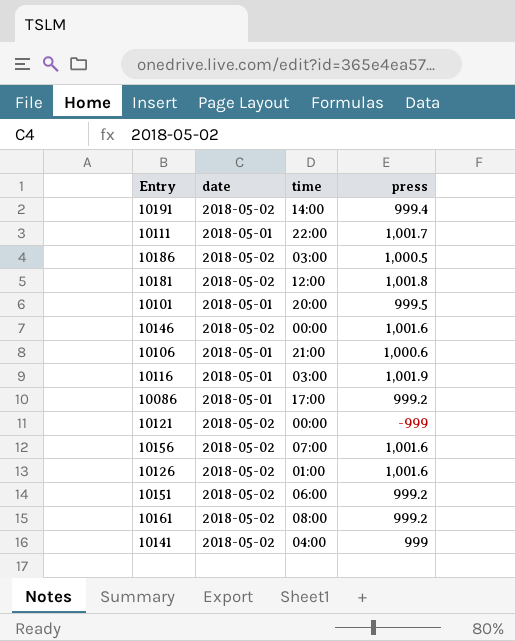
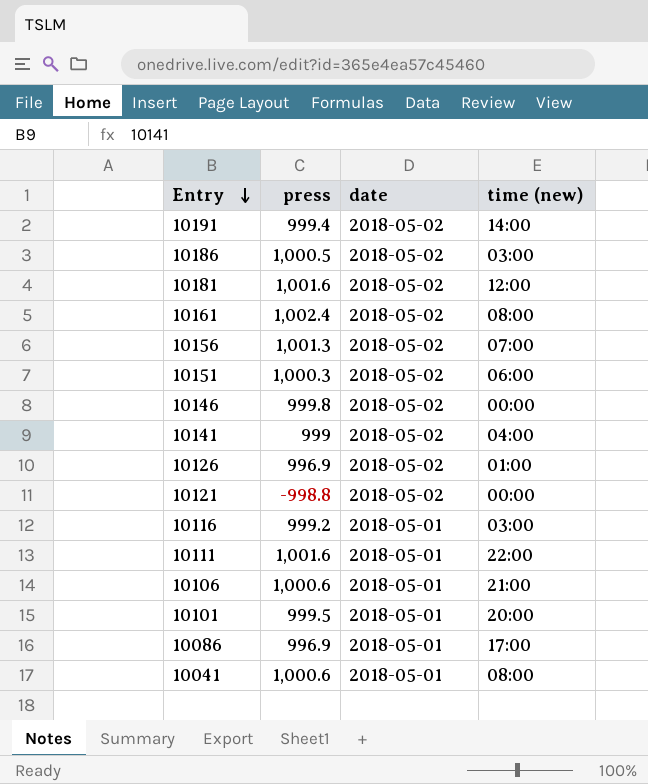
row order: none -> Entry descending
column press | position: 4 -> 2
column name: time -> time (new)
10181 | press: 1,001.8 -> 1,001.6
10161 | press: 999.2 -> 1,002.4
10156 | press: 1,001.6 -> 1,001.3
10151 | press: 999.2 -> 1,000.3
10146 | press: 1,001.6 -> 999.8
10126 | press: 1,001.6 -> 996.9
10121 | press: -999 -> -998.8
10116 | press: 1,001.9 -> 999.2
10111 | press: 1,001.7 -> 1,001.6
10086 | press: 999.2 -> 996.9
row 10041: none -> 1,000.6 | 2018-05-01 | 08:00

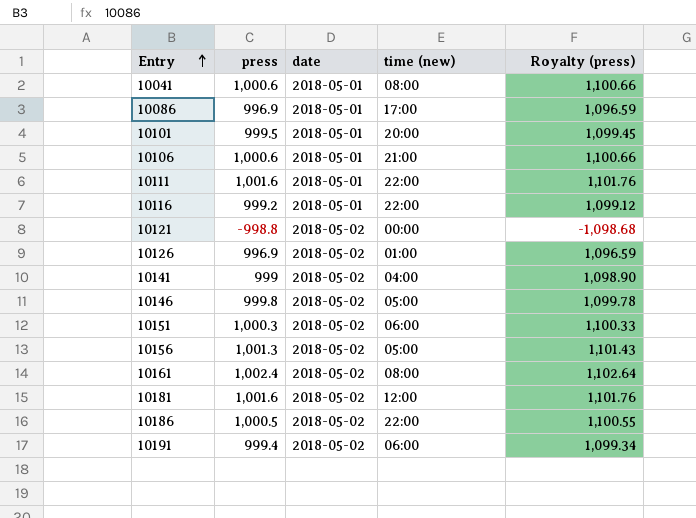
row order: Entry descending -> Entry ascending
column Royalty (press) | formula: none -> [press] * 1.1
10116 | time (new): 03:00 -> 22:00
10146 | time (new): 00:00 -> 05:00
10156 | time (new): 07:00 -> 05:00
10186 | time (new): 03:00 -> 22:00
10191 | time (new): 14:00 -> 06:00

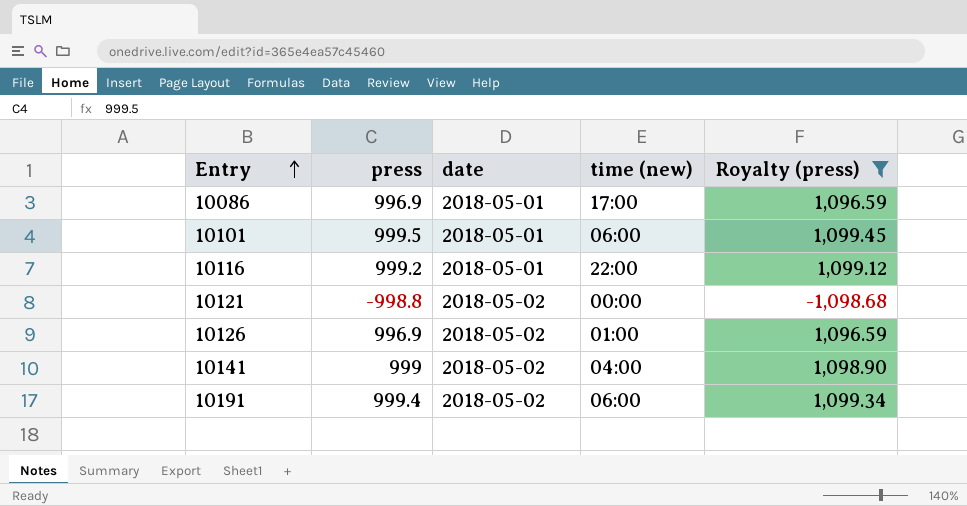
filter: none -> Royalty (press) <= 1,099.45
10101 | time (new): 20:00 -> 06:00

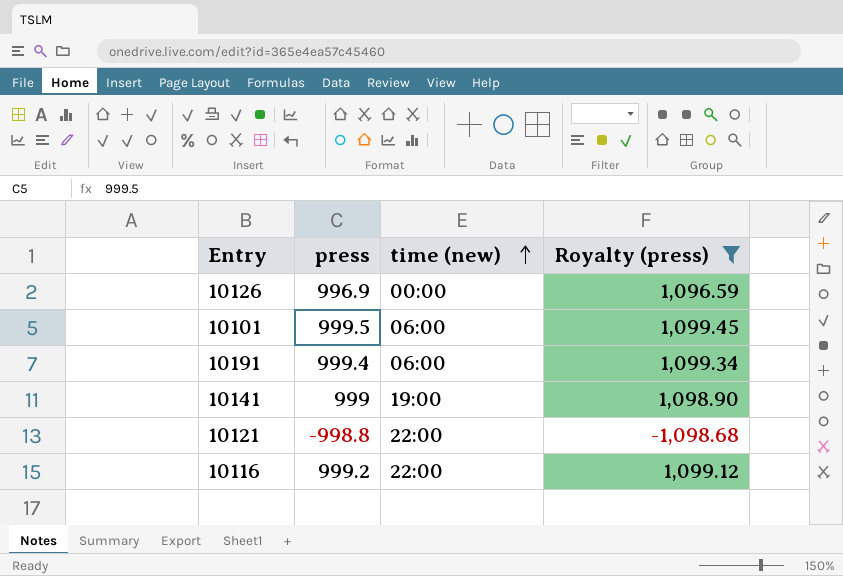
row order: Entry ascending -> time (new) ascending
column date | position: 3 -> none
row 10086: 996.9 | 2018-05-01 | 17:00 | 1,096.59 -> none
10126 | time (new): 01:00 -> 00:00
10141 | time (new): 04:00 -> 19:00
10121 | time (new): 00:00 -> 22:00

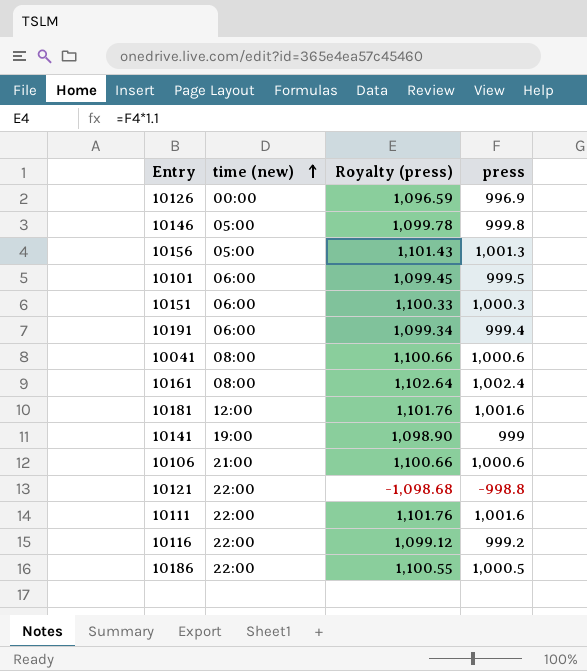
filter: Royalty (press) <= 1,099.45 -> none
column press | position: 2 -> 4

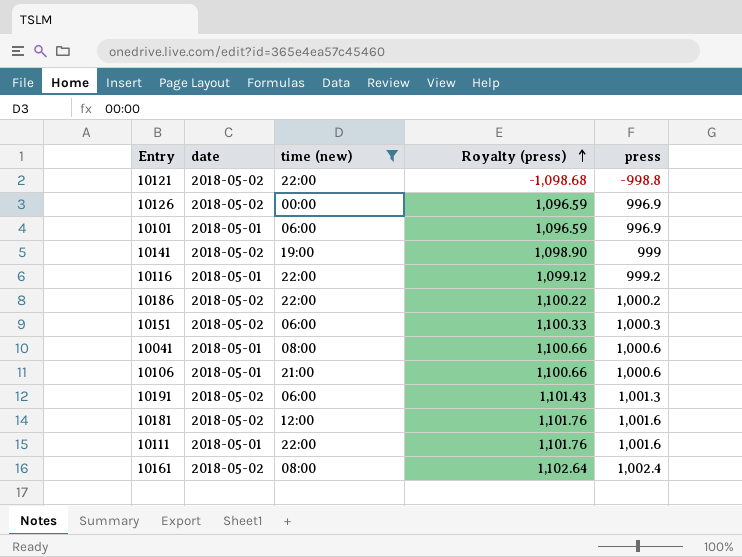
filter: none -> time (new) != 05:00
row order: time (new) ascending -> Royalty (press) ascending
column date | position: none -> 2
10101 | Royalty (press): 1,099.45 -> 1,096.59
10101 | press: 999.5 -> 996.9
10186 | Royalty (press): 1,100.55 -> 1,100.22
10186 | press: 1,000.5 -> 1,000.2
10191 | Royalty (press): 1,099.34 -> 1,101.43
10191 | press: 999.4 -> 1,001.3

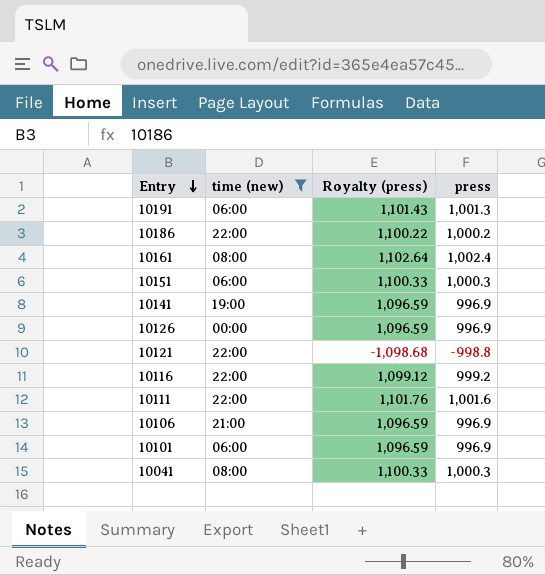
row order: Royalty (press) ascending -> Entry descending
column date | position: 2 -> none
row 10181: 2018-05-02 | 12:00 | 1,101.76 | 1,001.6 -> none
10141 | Royalty (press): 1,098.90 -> 1,096.59
10141 | press: 999 -> 996.9
10106 | Royalty (press): 1,100.66 -> 1,096.59
10106 | press: 1,000.6 -> 996.9
10041 | Royalty (press): 1,100.66 -> 1,100.33
10041 | press: 1,000.6 -> 1,000.3

